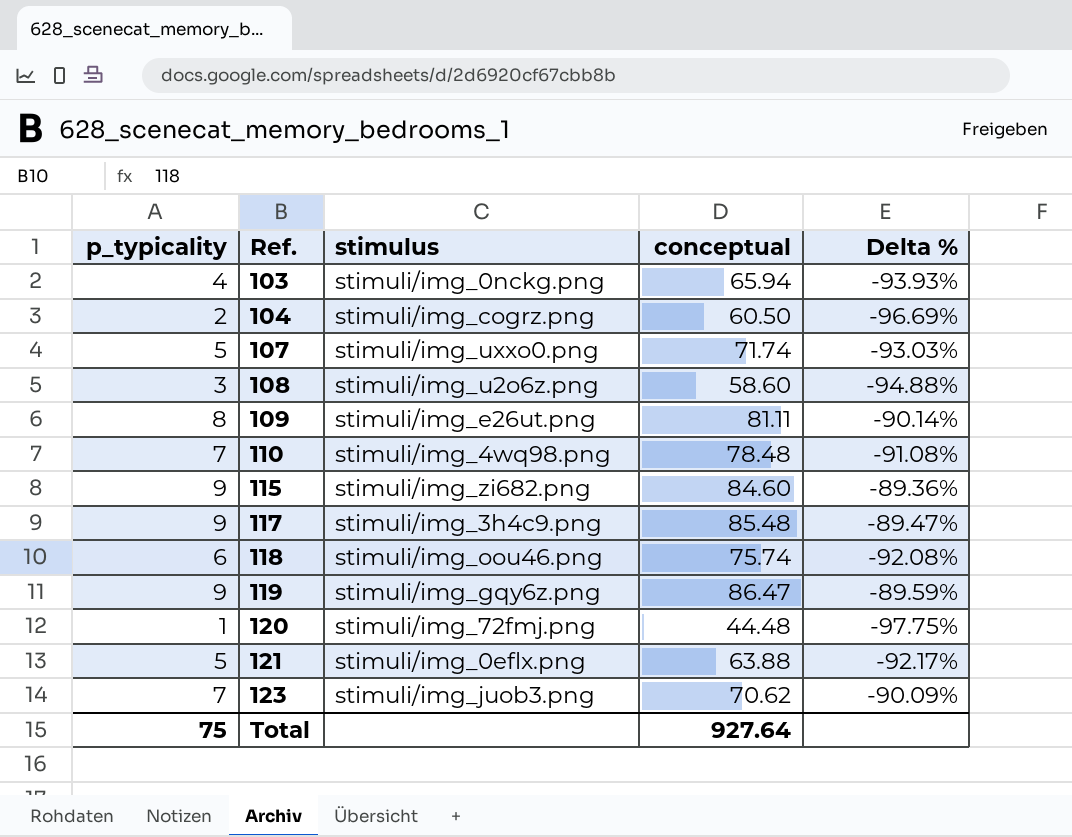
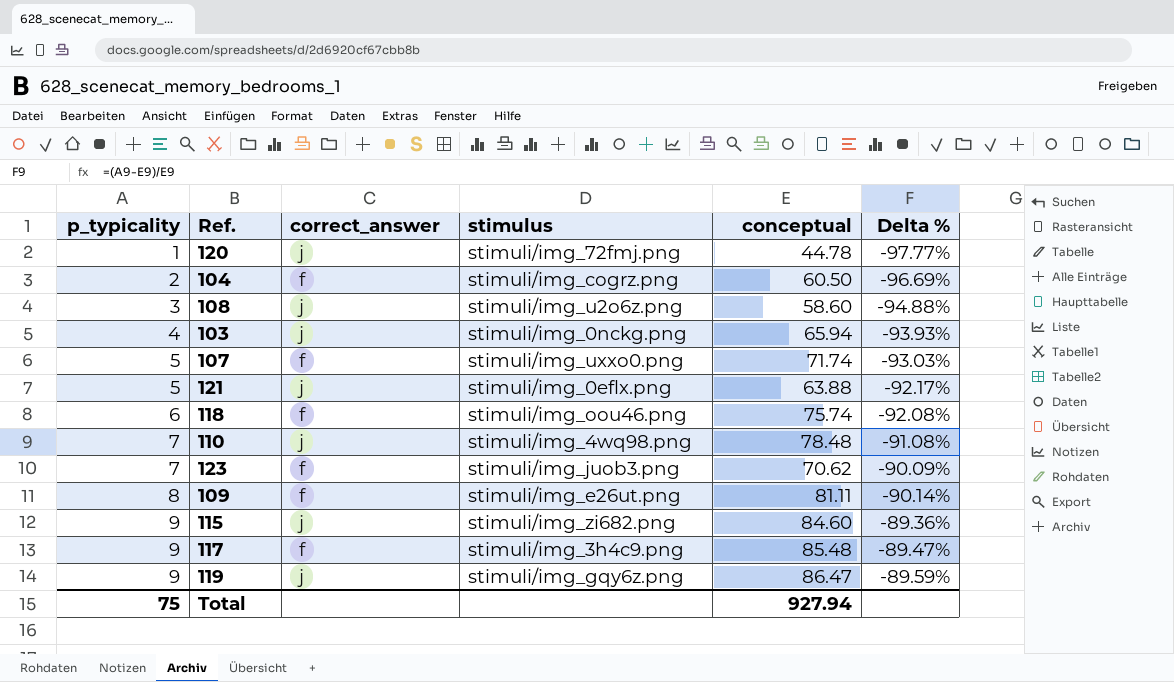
row order: Ref. ascending -> p_typicality ascending
column correct_answer | position: none -> 3
120 | conceptual: 44.48 -> 44.78
120 | Delta %: -97.75% -> -97.77%
Total | conceptual: 927.64 -> 927.94

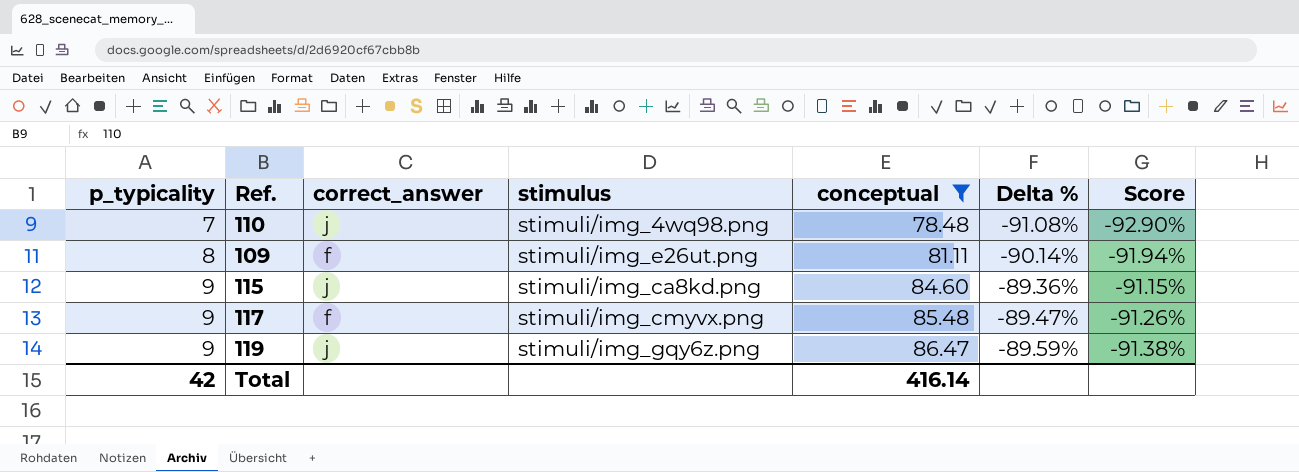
filter: none -> conceptual >= 78.48
column Score | formula: none -> [Delta %] * 1.02
115 | stimulus: stimuli/img_zi682.png -> stimuli/img_ca8kd.png
117 | stimulus: stimuli/img_3h4c9.png -> stimuli/img_cmyvx.png
Total | p_typicality: 75 -> 42
Total | conceptual: 927.94 -> 416.14

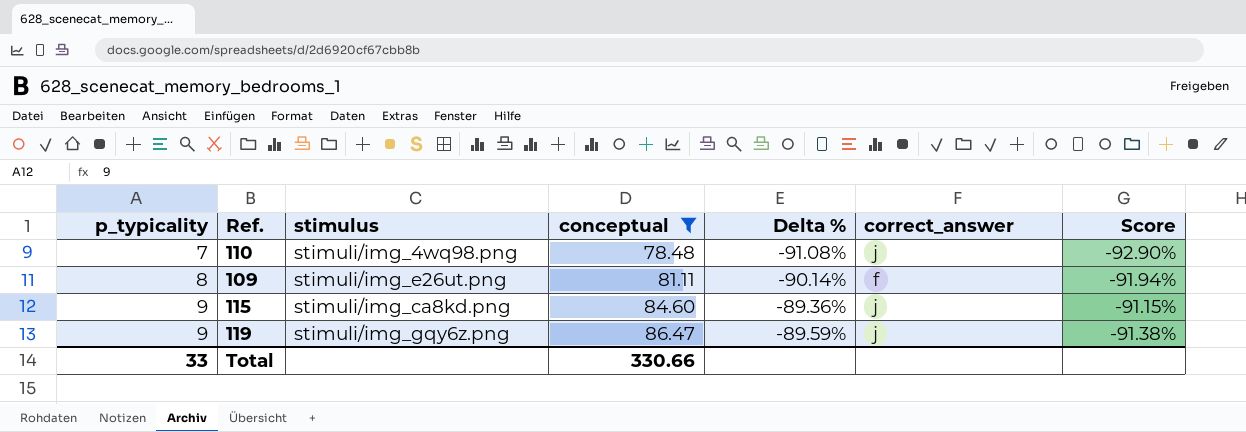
column correct_answer | position: 3 -> 6
row 117: 9 | f | stimuli/img_cmyvx.png | 85.48 | -89.47% | -91.26% -> none
Total | p_typicality: 42 -> 33
Total | conceptual: 416.14 -> 330.66

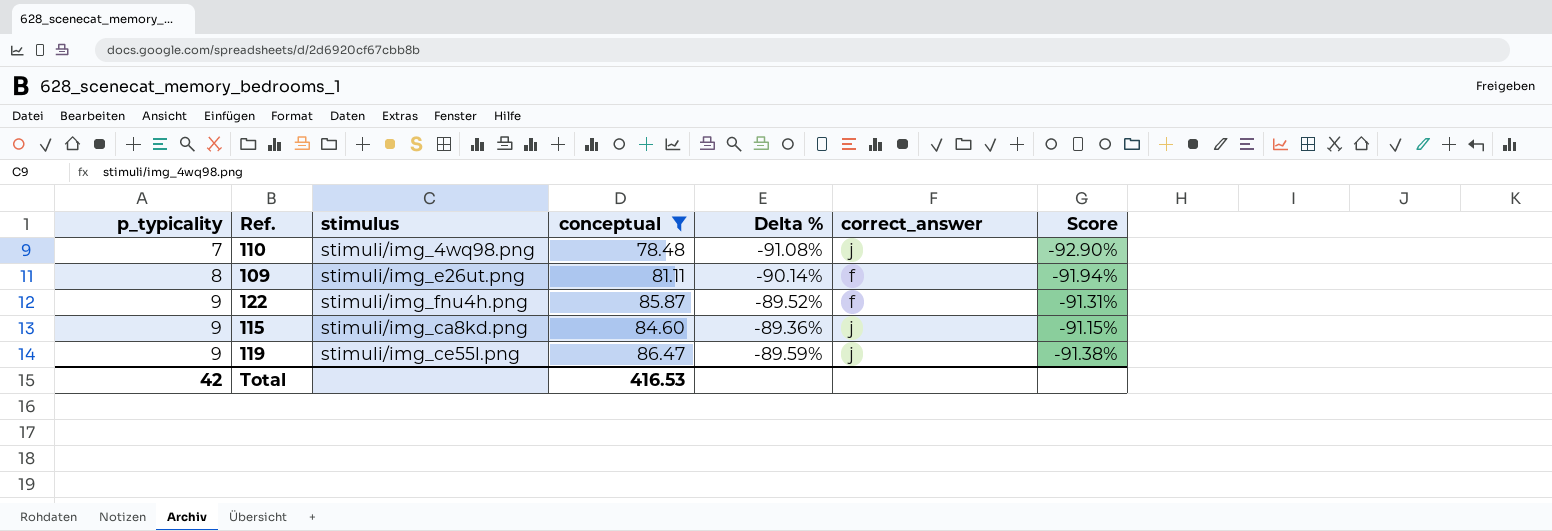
row 122: none -> 9 | stimuli/img_fnu4h.png | 85.87 | -89.52% | f | -91.31%
119 | stimulus: stimuli/img_gqy6z.png -> stimuli/img_ce55l.png
Total | p_typicality: 33 -> 42
Total | conceptual: 330.66 -> 416.53

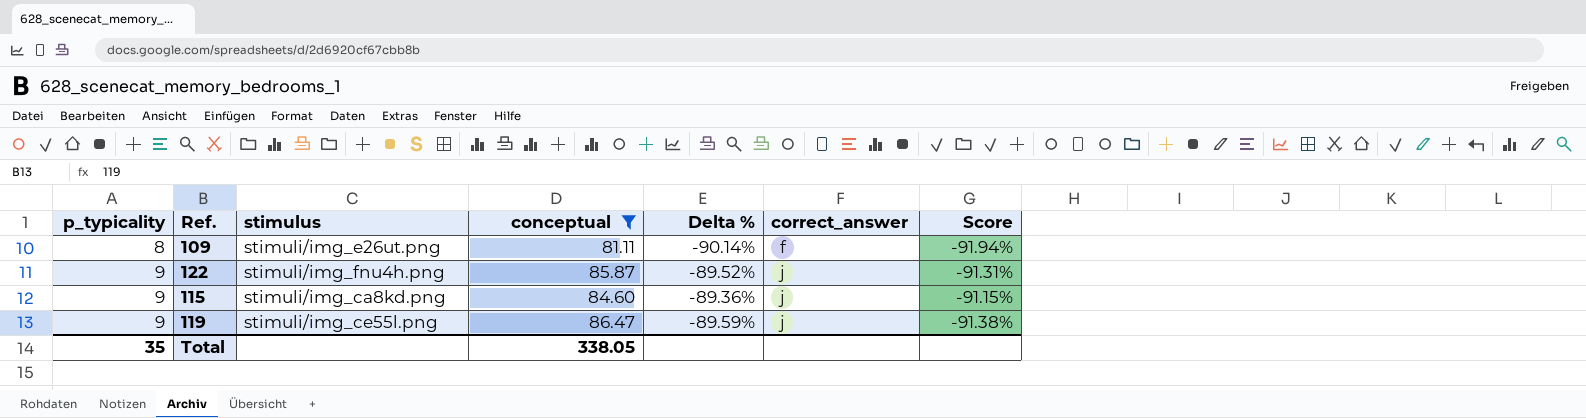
row 110: 7 | stimuli/img_4wq98.png | 78.48 | -91.08% | j | -92.90% -> none
122 | correct_answer: f -> j
Total | p_typicality: 42 -> 35
Total | conceptual: 416.53 -> 338.05

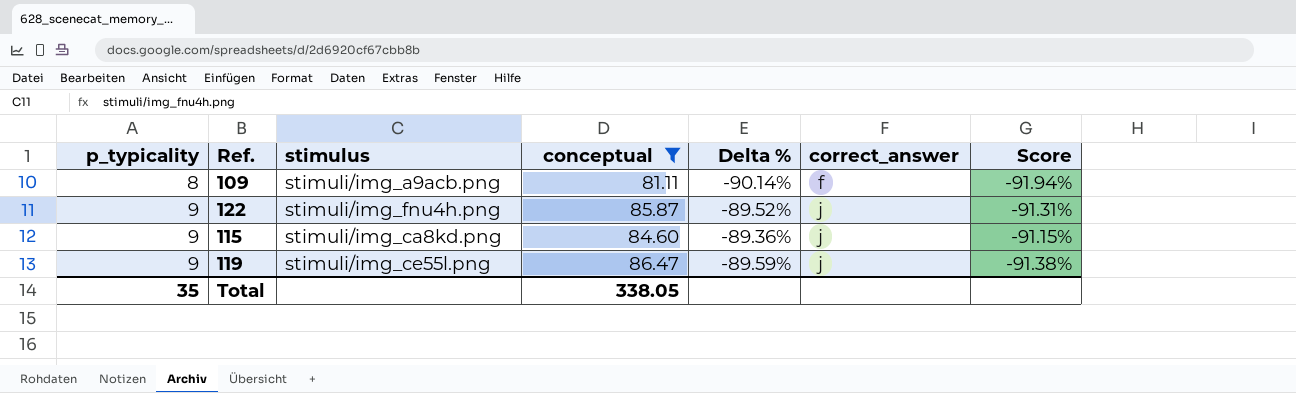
109 | stimulus: stimuli/img_e26ut.png -> stimuli/img_a9acb.png

